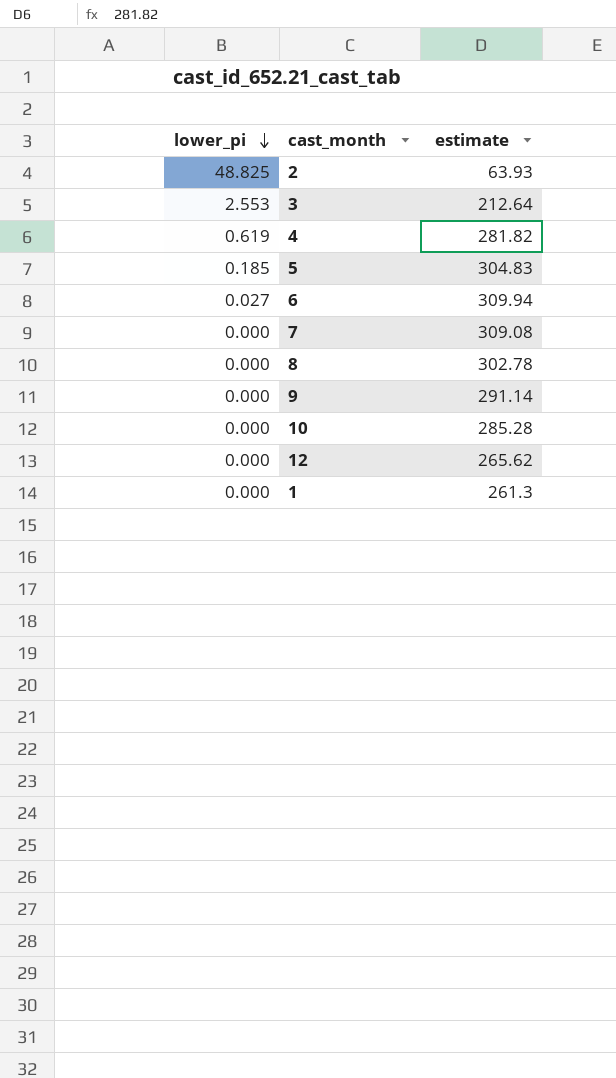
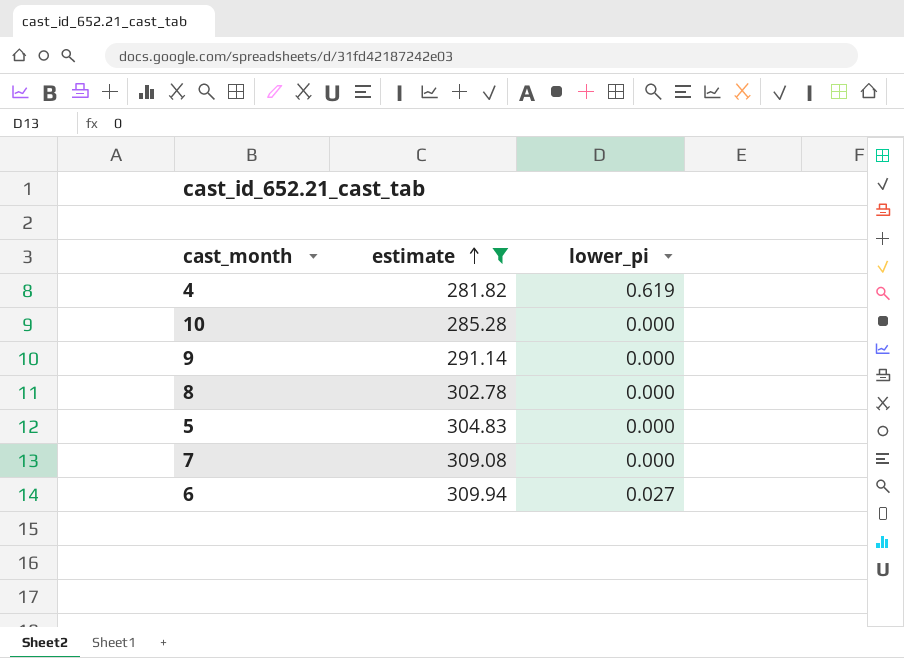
filter: none -> estimate >= 281.82
row order: lower_pi descending -> estimate ascending
column lower_pi | position: 1 -> 3
5 | lower_pi: 0.185 -> 0.000

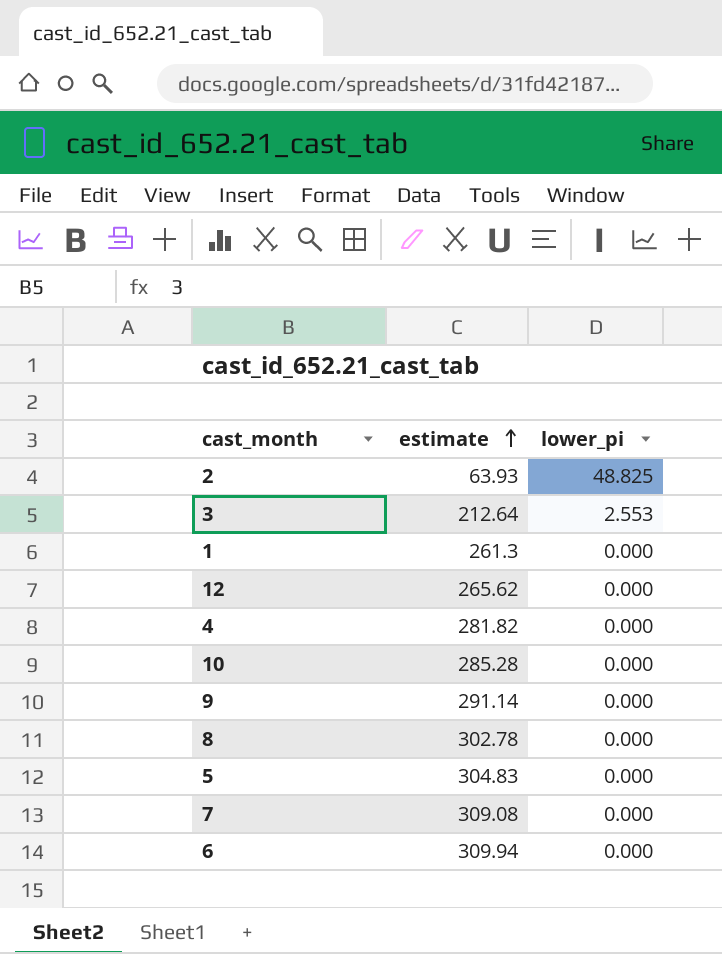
filter: estimate >= 281.82 -> none
4 | lower_pi: 0.619 -> 0.000
6 | lower_pi: 0.027 -> 0.000

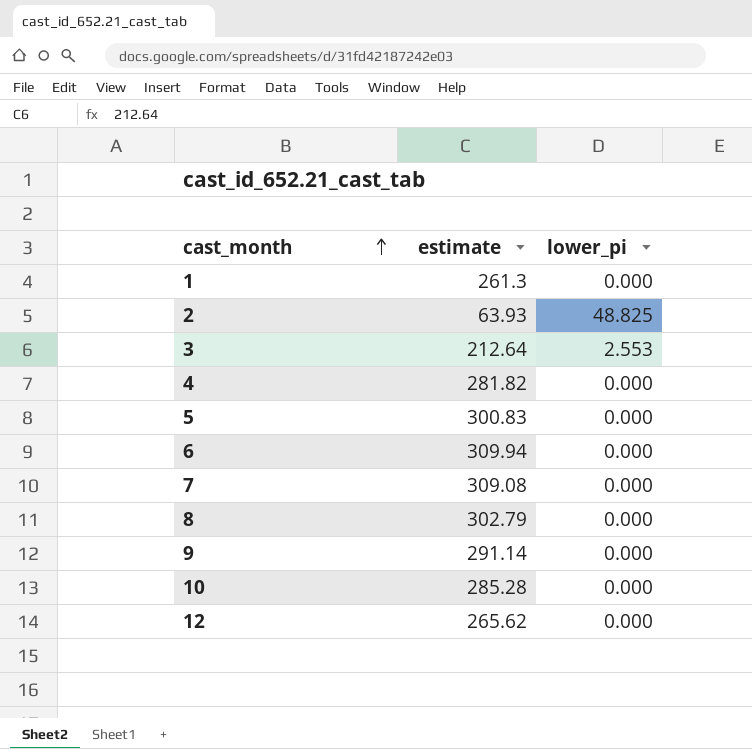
row order: estimate ascending -> cast_month ascending
5 | estimate: 304.83 -> 300.83
8 | estimate: 302.78 -> 302.79

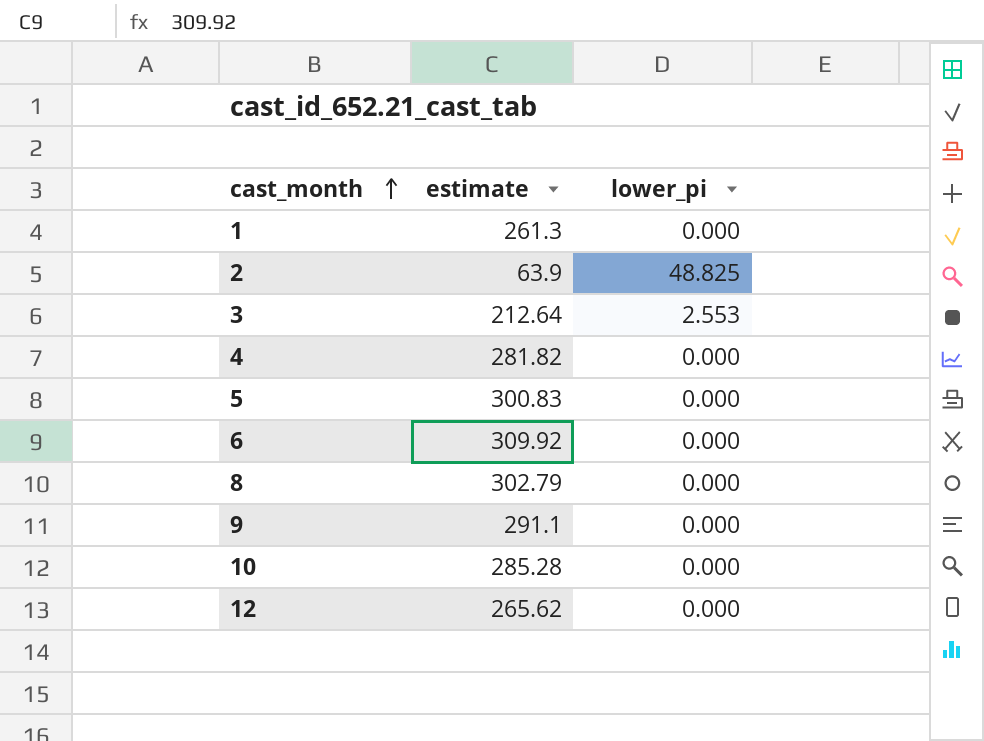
row 7: 309.08 | 0.000 -> none
2 | estimate: 63.93 -> 63.9
6 | estimate: 309.94 -> 309.92
9 | estimate: 291.14 -> 291.1

